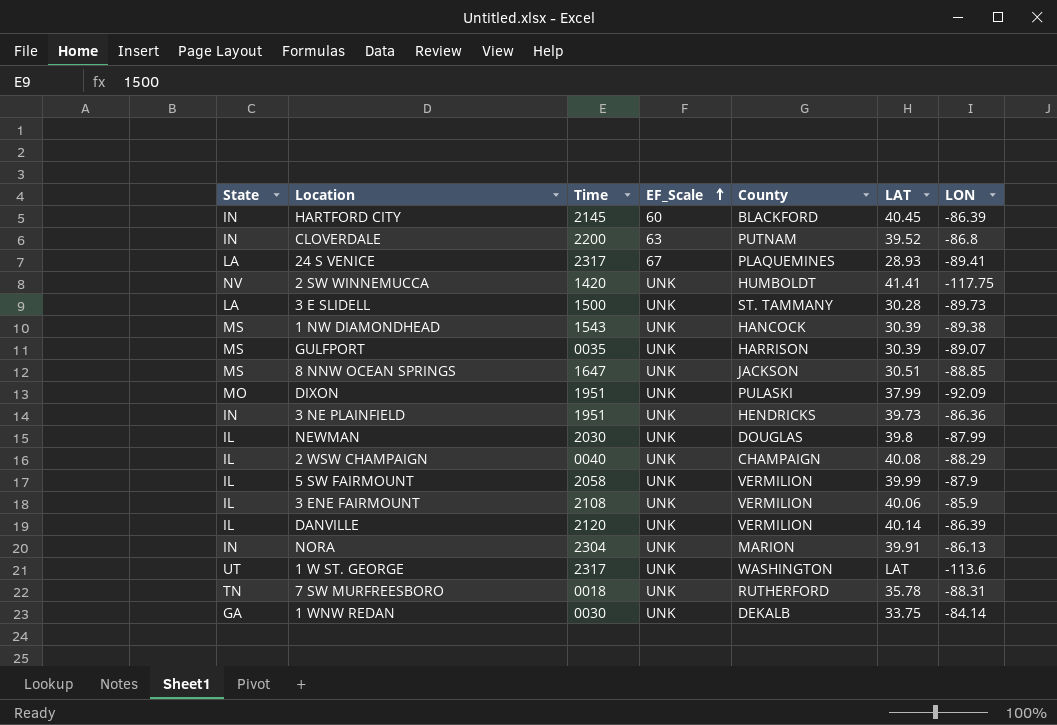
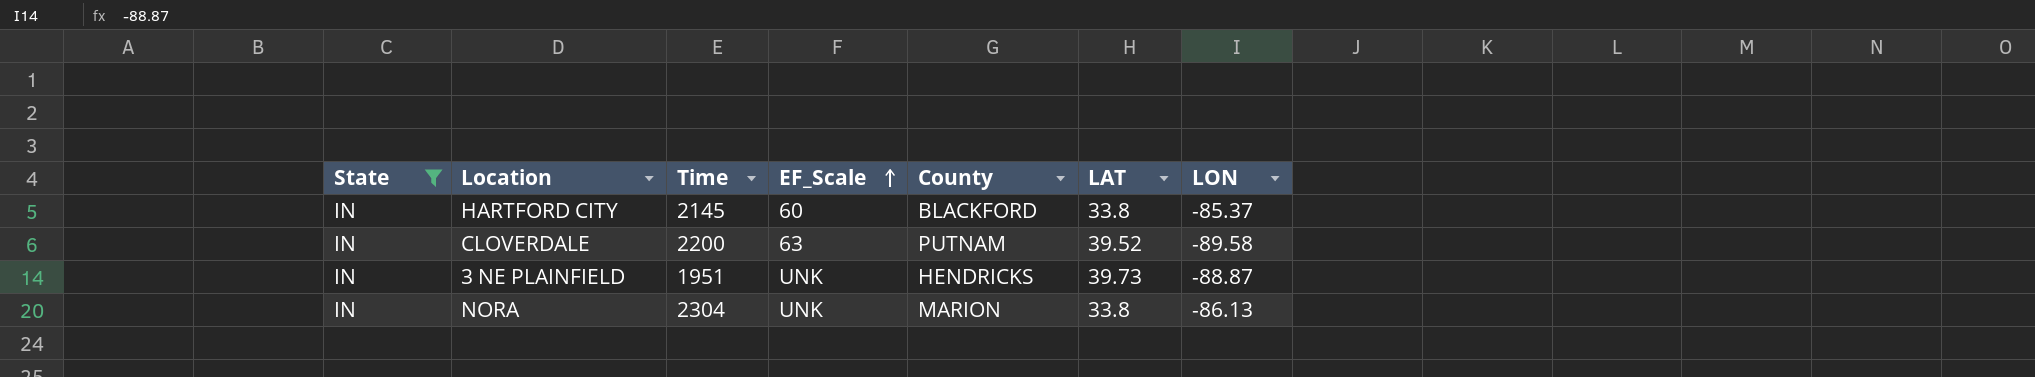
filter: none -> State = IN
HARTFORD CITY | LAT: 40.45 -> 33.8
HARTFORD CITY | LON: -86.39 -> -85.37
CLOVERDALE | LON: -86.8 -> -89.58
3 NE PLAINFIELD | LON: -86.36 -> -88.87
NORA | LAT: 39.91 -> 33.8

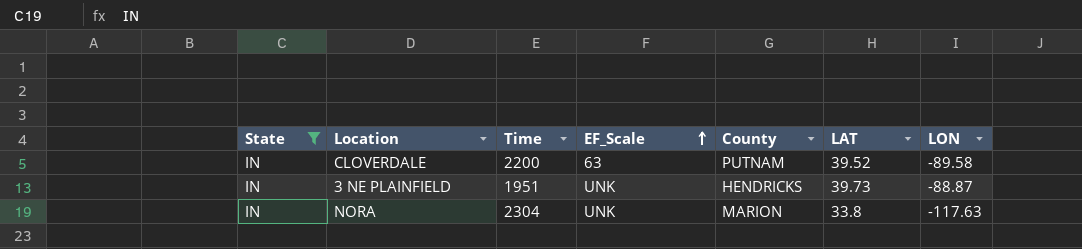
row HARTFORD CITY: IN | 2145 | 60 | BLACKFORD | 33.8 | -85.37 -> none
NORA | LON: -86.13 -> -117.63

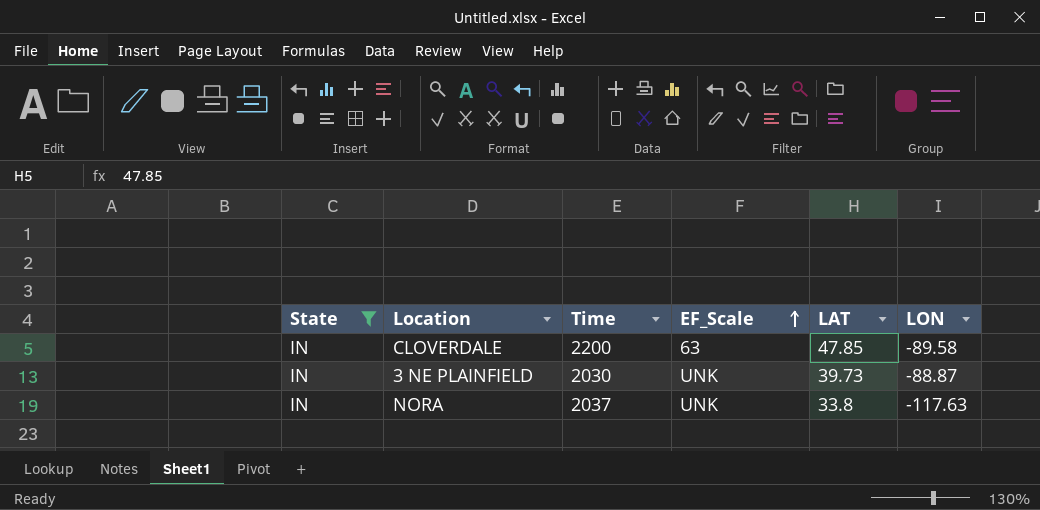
column County | position: 5 -> none
CLOVERDALE | LAT: 39.52 -> 47.85
3 NE PLAINFIELD | Time: 1951 -> 2030
NORA | Time: 2304 -> 2037

